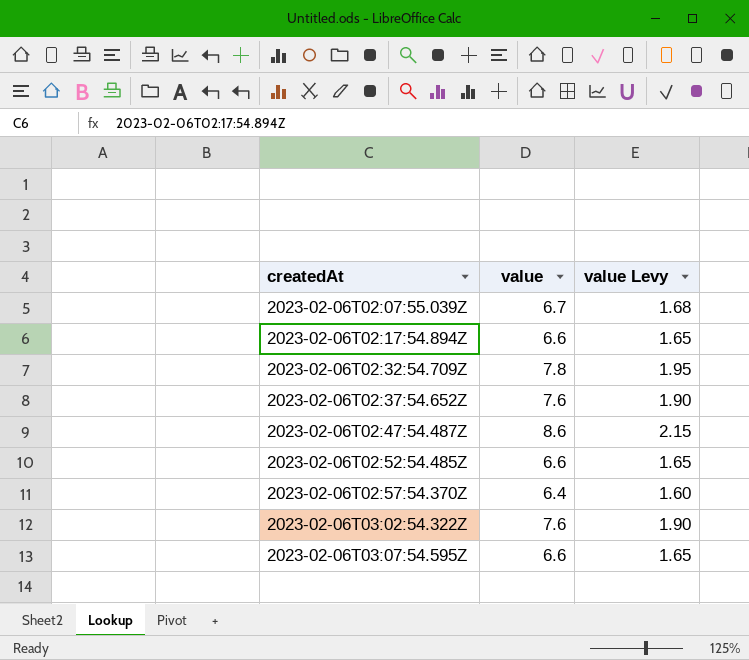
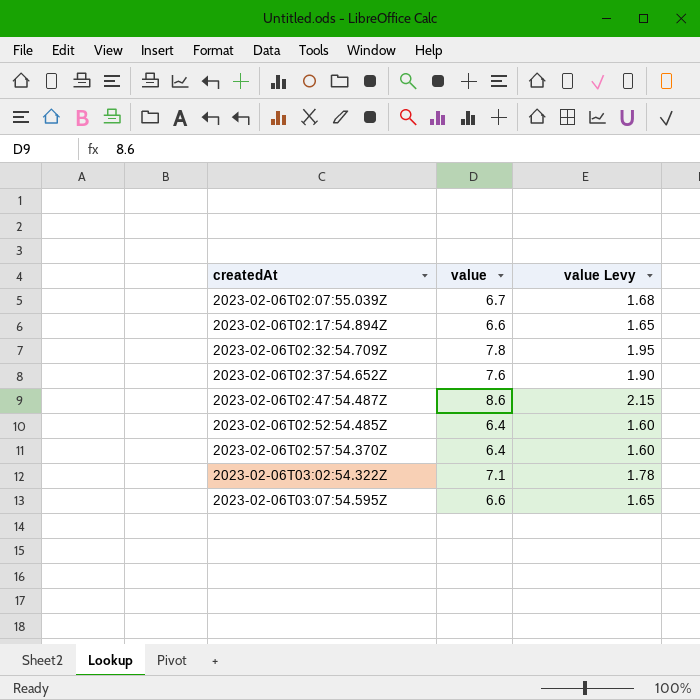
2023-02-06T02:52:54.485Z | value: 6.6 -> 6.4
2023-02-06T02:52:54.485Z | value Levy: 1.65 -> 1.60
2023-02-06T03:02:54.322Z | value: 7.6 -> 7.1
2023-02-06T03:02:54.322Z | value Levy: 1.90 -> 1.78

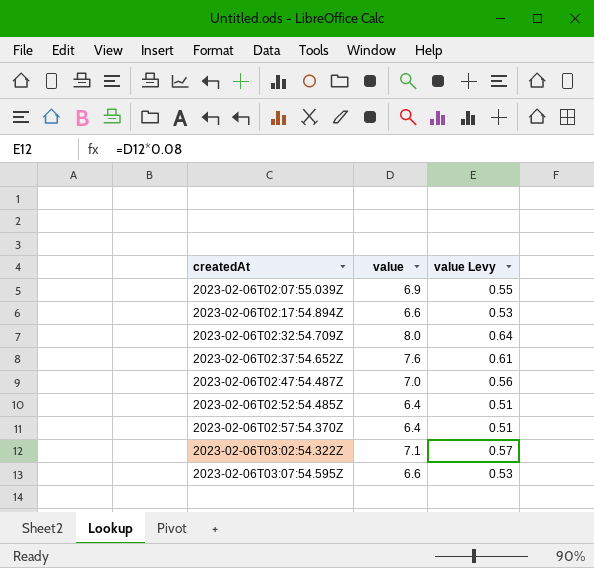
column value Levy | formula: [value] * 0.25 -> [value] * 0.08
2023-02-06T02:07:55.039Z | value: 6.7 -> 6.9
2023-02-06T02:32:54.709Z | value: 7.8 -> 8.0
2023-02-06T02:47:54.487Z | value: 8.6 -> 7.0

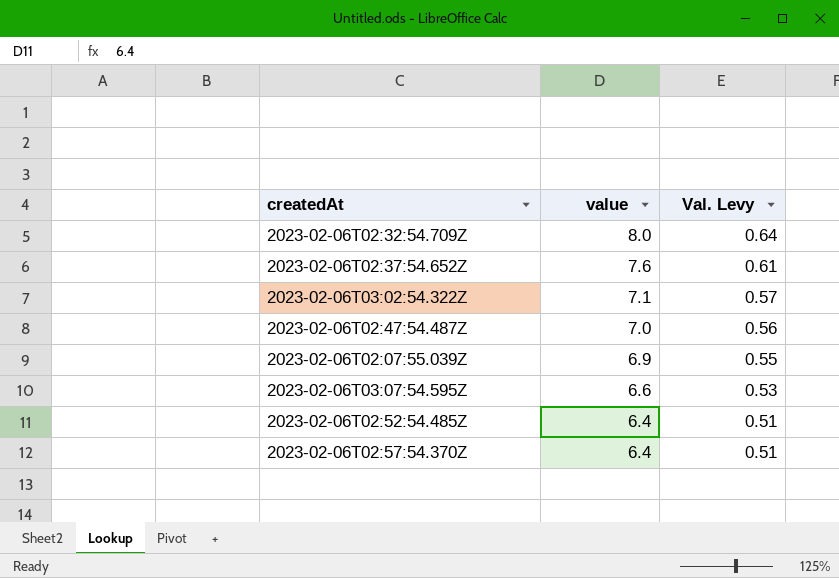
row order: createdAt ascending -> value descending
column name: value Levy -> Val. Levy
row 2023-02-06T02:17:54.894Z: 6.6 | 0.53 -> none

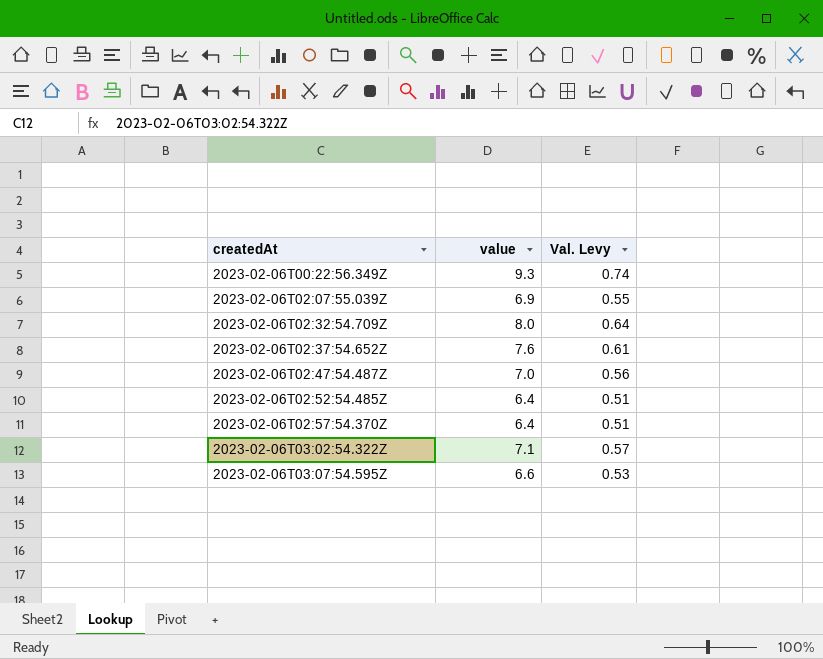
row order: value descending -> createdAt ascending
row 2023-02-06T00:22:56.349Z: none -> 9.3 | 0.74

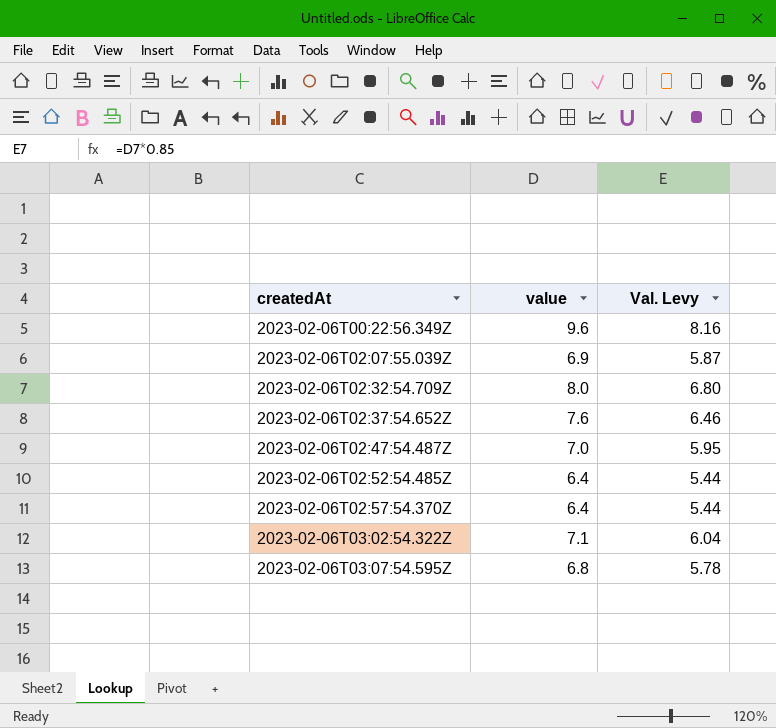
column Val. Levy | formula: [value] * 0.08 -> [value] * 0.85
2023-02-06T00:22:56.349Z | value: 9.3 -> 9.6
2023-02-06T03:07:54.595Z | value: 6.6 -> 6.8

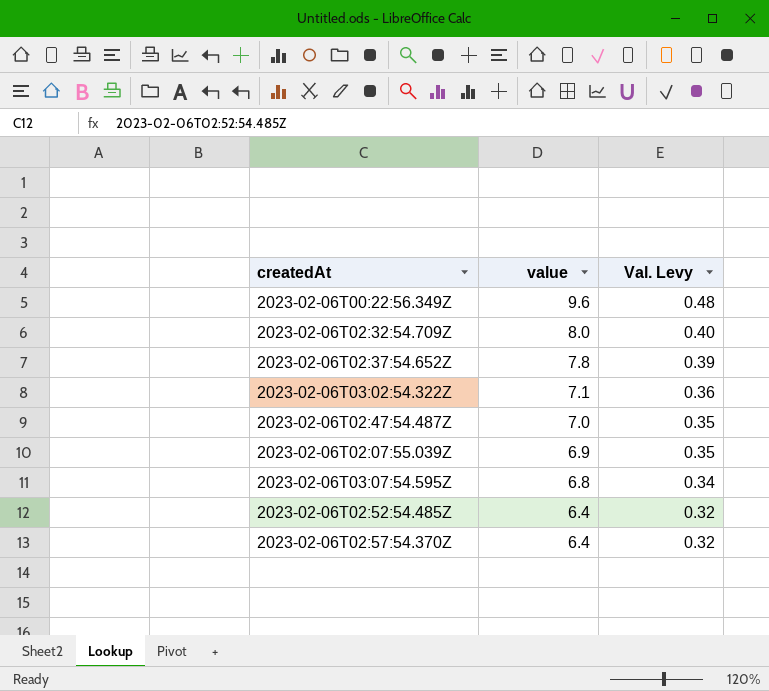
row order: createdAt ascending -> value descending
column Val. Levy | formula: [value] * 0.85 -> [value] * 0.05
2023-02-06T02:37:54.652Z | value: 7.6 -> 7.8

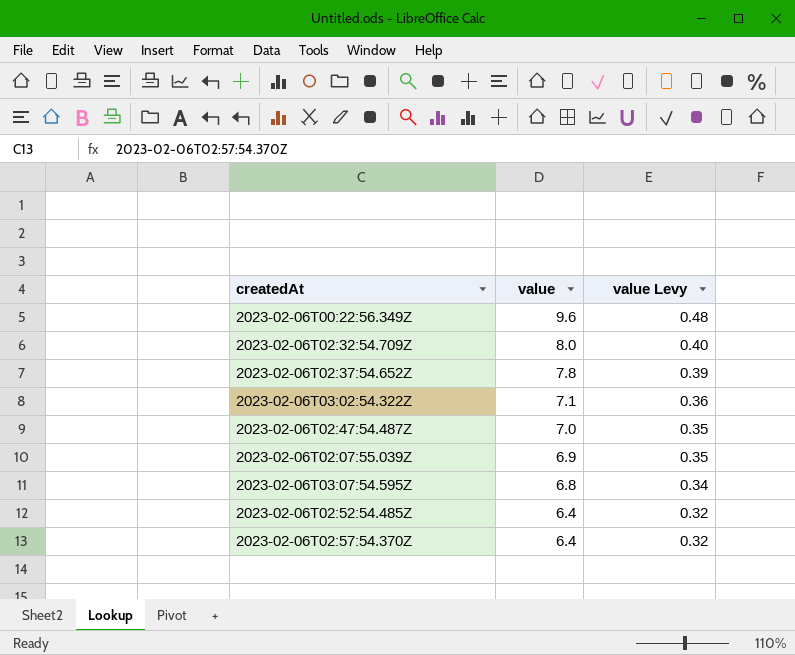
column name: Val. Levy -> value Levy

